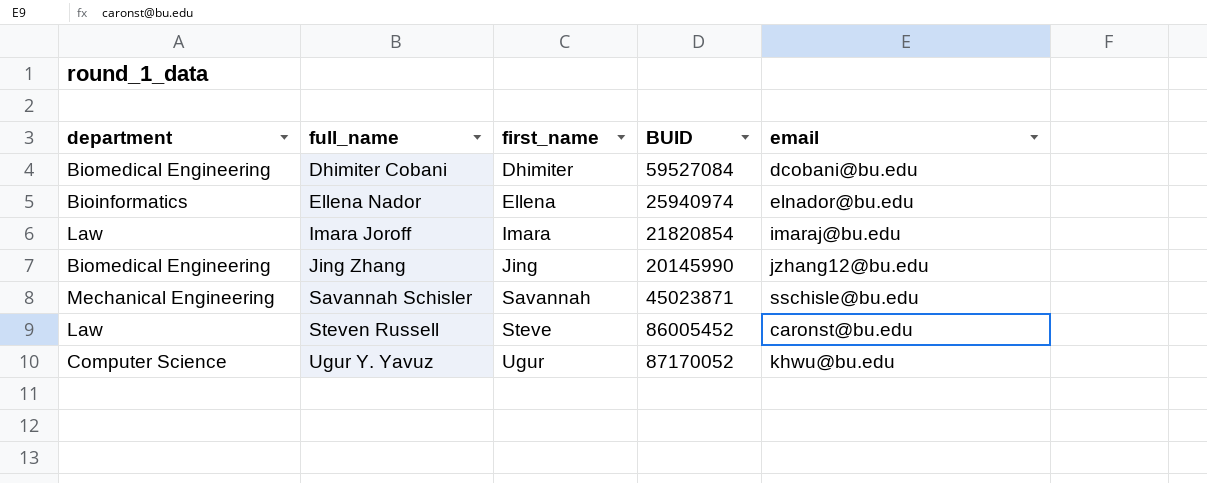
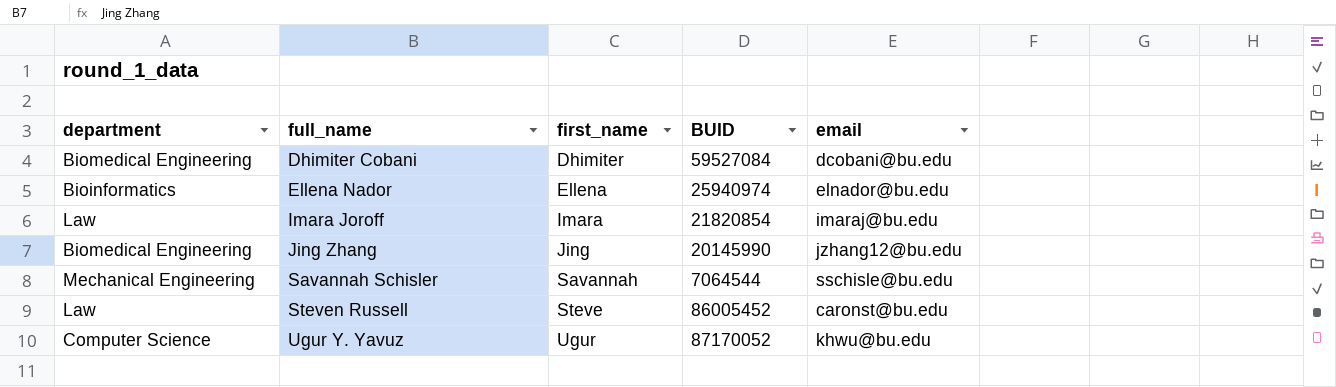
Savannah Schisler | BUID: 45023871 -> 7064544

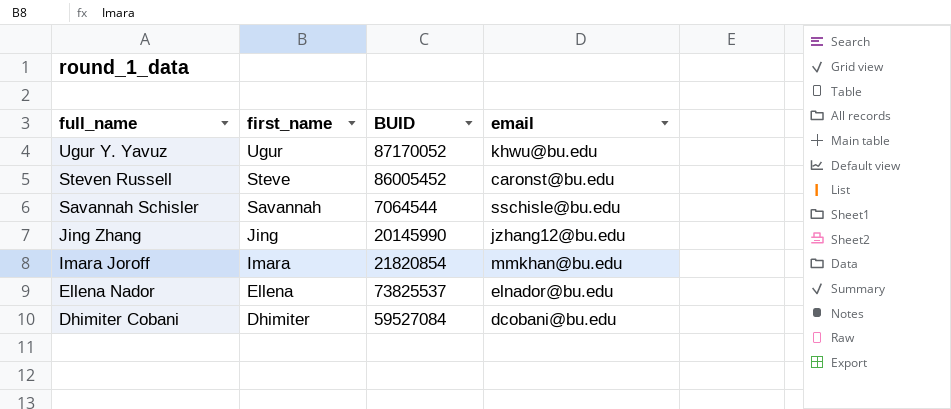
row order: full_name ascending -> full_name descending
column department | position: 1 -> none
Imara Joroff | email: imaraj@bu.edu -> mmkhan@bu.edu
Ellena Nador | BUID: 25940974 -> 73825537

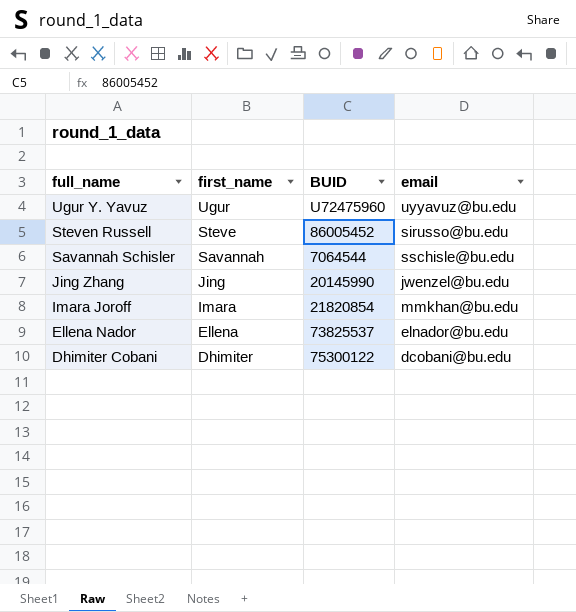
Ugur Y. Yavuz | BUID: 87170052 -> U72475960
Ugur Y. Yavuz | email: khwu@bu.edu -> uyyavuz@bu.edu
Steven Russell | email: caronst@bu.edu -> sirusso@bu.edu
Jing Zhang | email: jzhang12@bu.edu -> jwenzel@bu.edu
Dhimiter Cobani | BUID: 59527084 -> 75300122

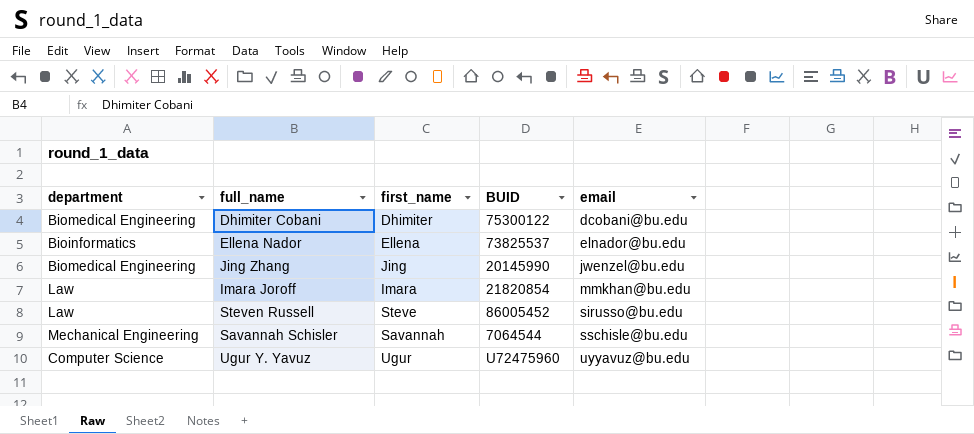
row order: full_name descending -> email ascending
column department | position: none -> 1

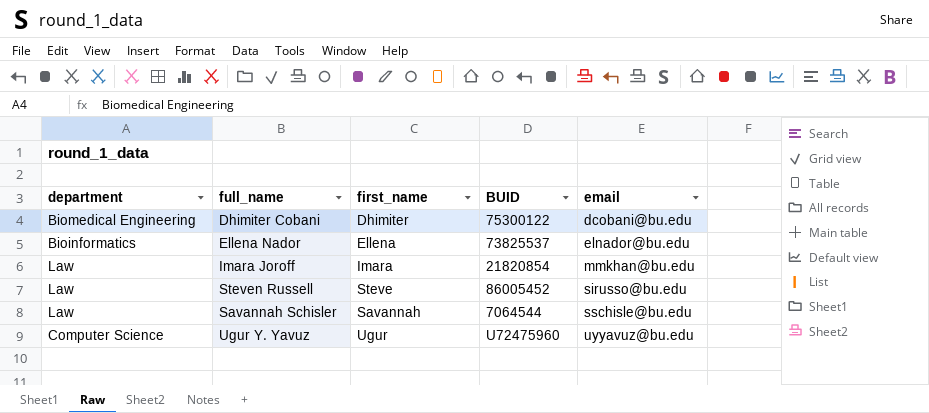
row Jing Zhang: Biomedical Engineering | Jing | 20145990 | jwenzel@bu.edu -> none
Savannah Schisler | department: Mechanical Engineering -> Law

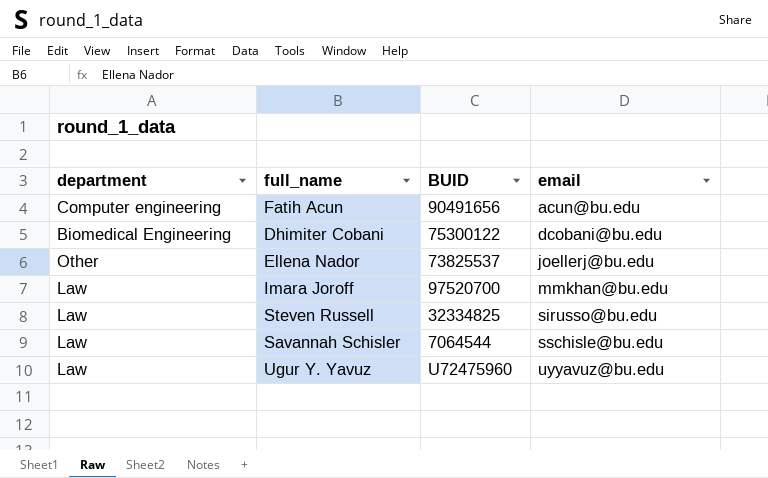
column first_name | position: 3 -> none
row Fatih Acun: none -> Computer engineering | 90491656 | acun@bu.edu
Ellena Nador | department: Bioinformatics -> Other
Ellena Nador | email: elnador@bu.edu -> joellerj@bu.edu
Imara Joroff | BUID: 21820854 -> 97520700
Steven Russell | BUID: 86005452 -> 32334825
Ugur Y. Yavuz | department: Computer Science -> Law

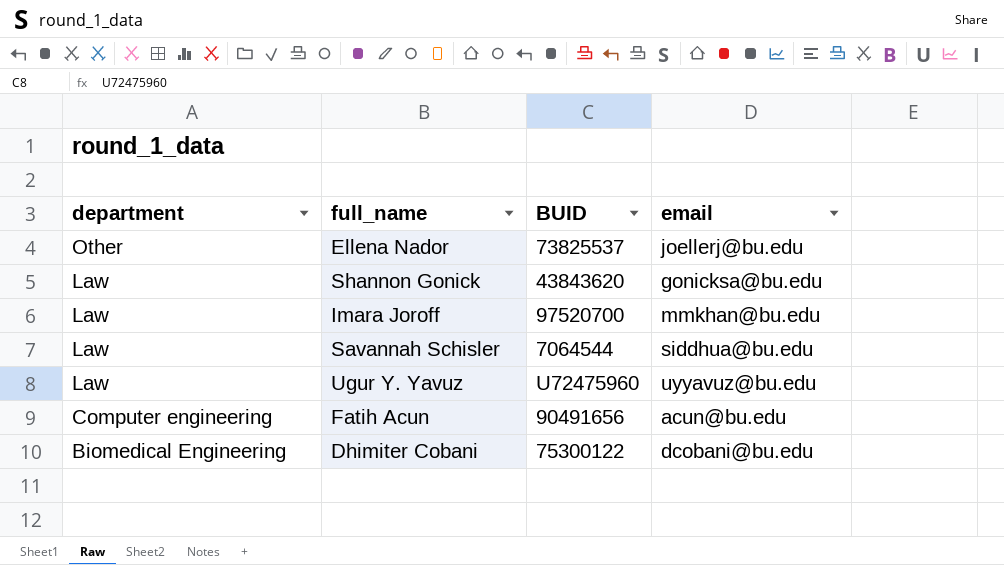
row order: email ascending -> department descending
row Steven Russell: Law | 32334825 | sirusso@bu.edu -> none
row Shannon Gonick: none -> Law | 43843620 | gonicksa@bu.edu
Savannah Schisler | email: sschisle@bu.edu -> siddhua@bu.edu

